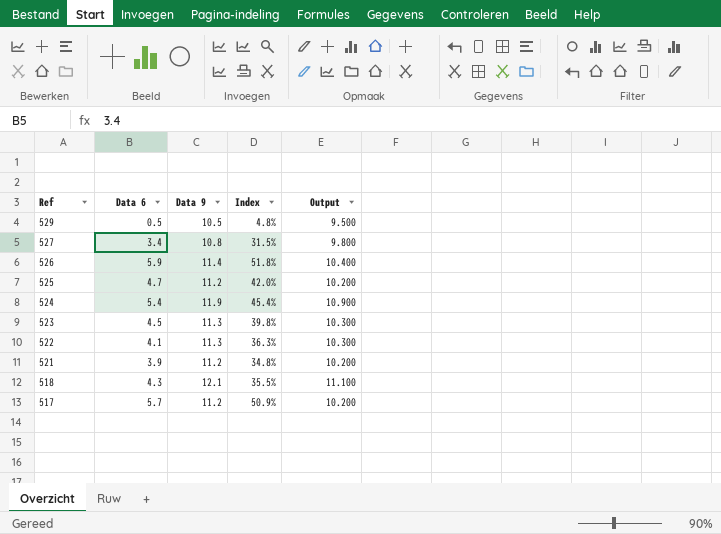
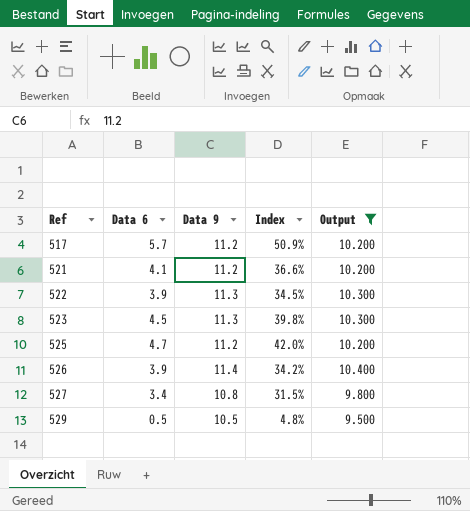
filter: none -> Output <= 10.400
row order: Ref descending -> Ref ascending
521 | Data 6: 3.9 -> 4.1
521 | Index: 34.8% -> 36.6%
522 | Data 6: 4.1 -> 3.9
522 | Index: 36.3% -> 34.5%
526 | Data 6: 5.9 -> 3.9
526 | Index: 51.8% -> 34.2%

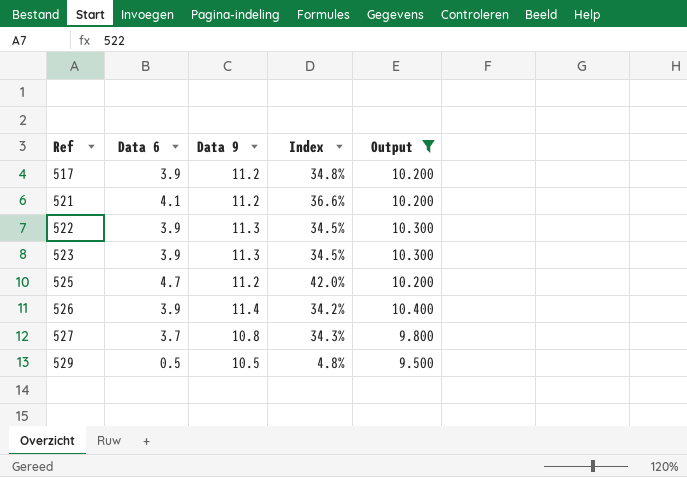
517 | Data 6: 5.7 -> 3.9
517 | Index: 50.9% -> 34.8%
523 | Data 6: 4.5 -> 3.9
523 | Index: 39.8% -> 34.5%
527 | Data 6: 3.4 -> 3.7
527 | Index: 31.5% -> 34.3%

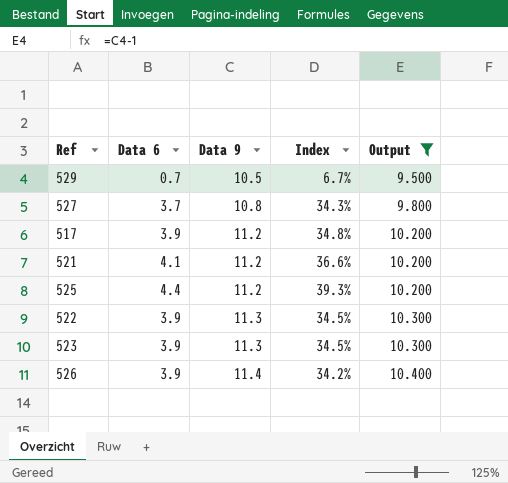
row order: Ref ascending -> Data 9 ascending
529 | Data 6: 0.5 -> 0.7
529 | Index: 4.8% -> 6.7%
525 | Data 6: 4.7 -> 4.4
525 | Index: 42.0% -> 39.3%

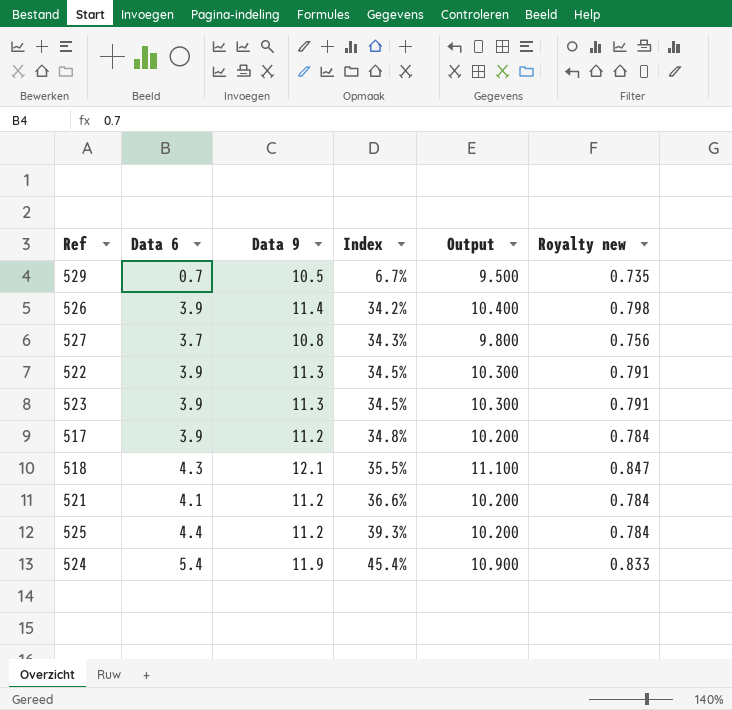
filter: Output <= 10.400 -> none
row order: Data 9 ascending -> Index ascending
column Royalty new | formula: none -> [Data 9] * 0.07

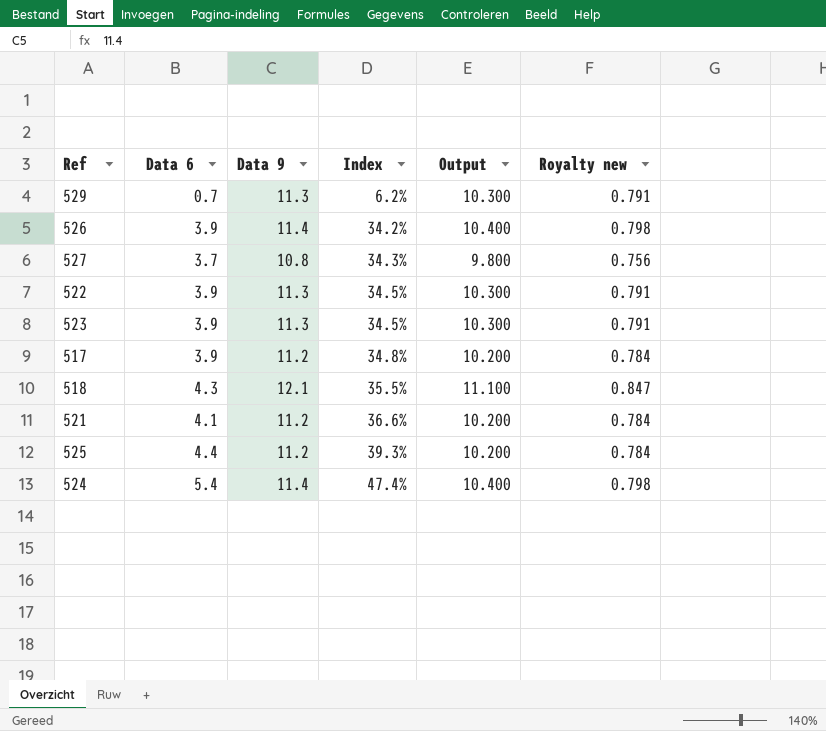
529 | Data 9: 10.5 -> 11.3
529 | Index: 6.7% -> 6.2%
529 | Output: 9.500 -> 10.300
529 | Royalty new: 0.735 -> 0.791
524 | Data 9: 11.9 -> 11.4
524 | Index: 45.4% -> 47.4%
524 | Output: 10.900 -> 10.400
524 | Royalty new: 0.833 -> 0.798

